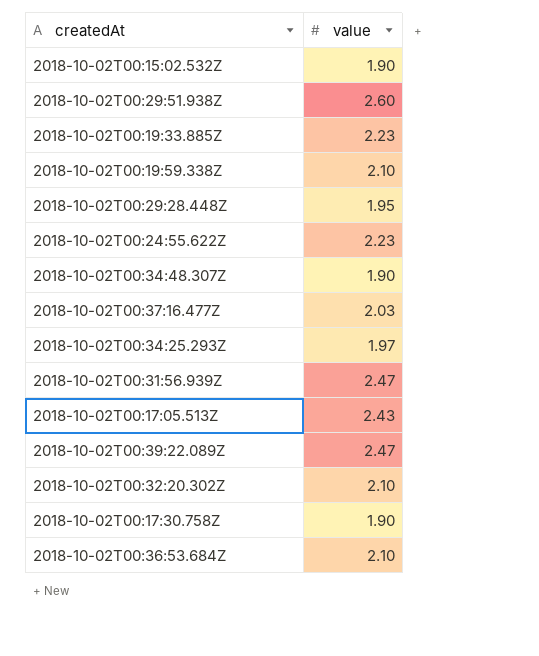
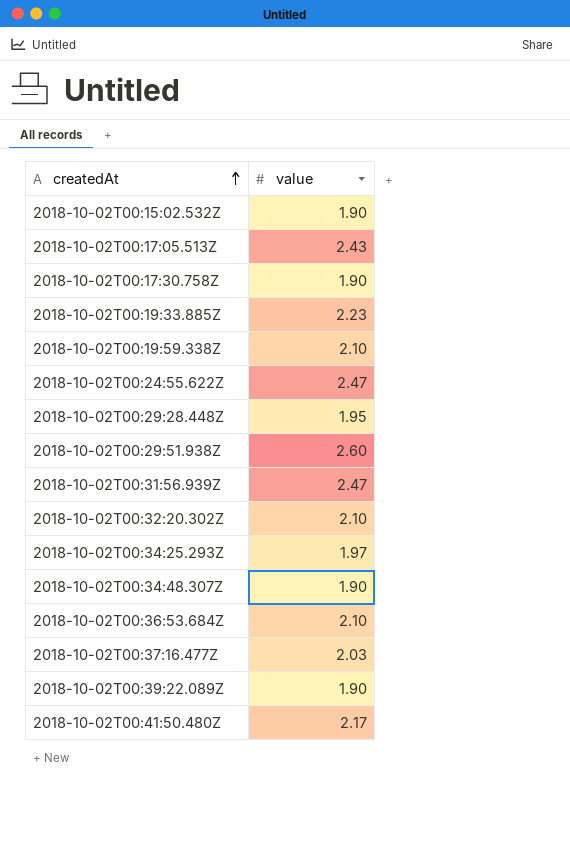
row order: none -> createdAt ascending
2018-10-02T00:24:55.622Z | value: 2.23 -> 2.47
2018-10-02T00:39:22.089Z | value: 2.47 -> 1.90
row 2018-10-02T00:41:50.480Z: none -> 2.17

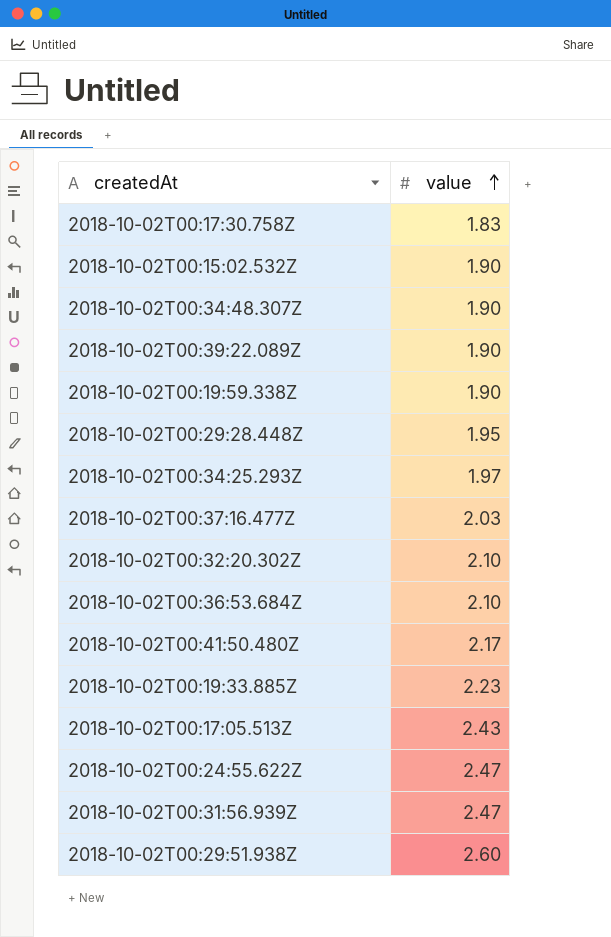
row order: createdAt ascending -> value ascending
2018-10-02T00:17:30.758Z | value: 1.90 -> 1.83
2018-10-02T00:19:59.338Z | value: 2.10 -> 1.90

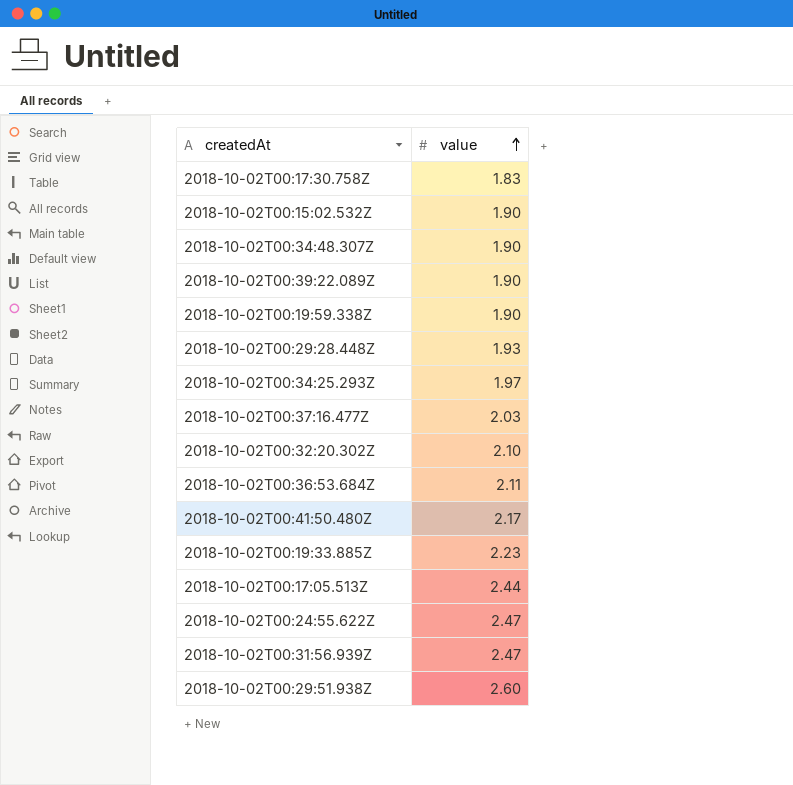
2018-10-02T00:29:28.448Z | value: 1.95 -> 1.93
2018-10-02T00:36:53.684Z | value: 2.10 -> 2.11
2018-10-02T00:17:05.513Z | value: 2.43 -> 2.44

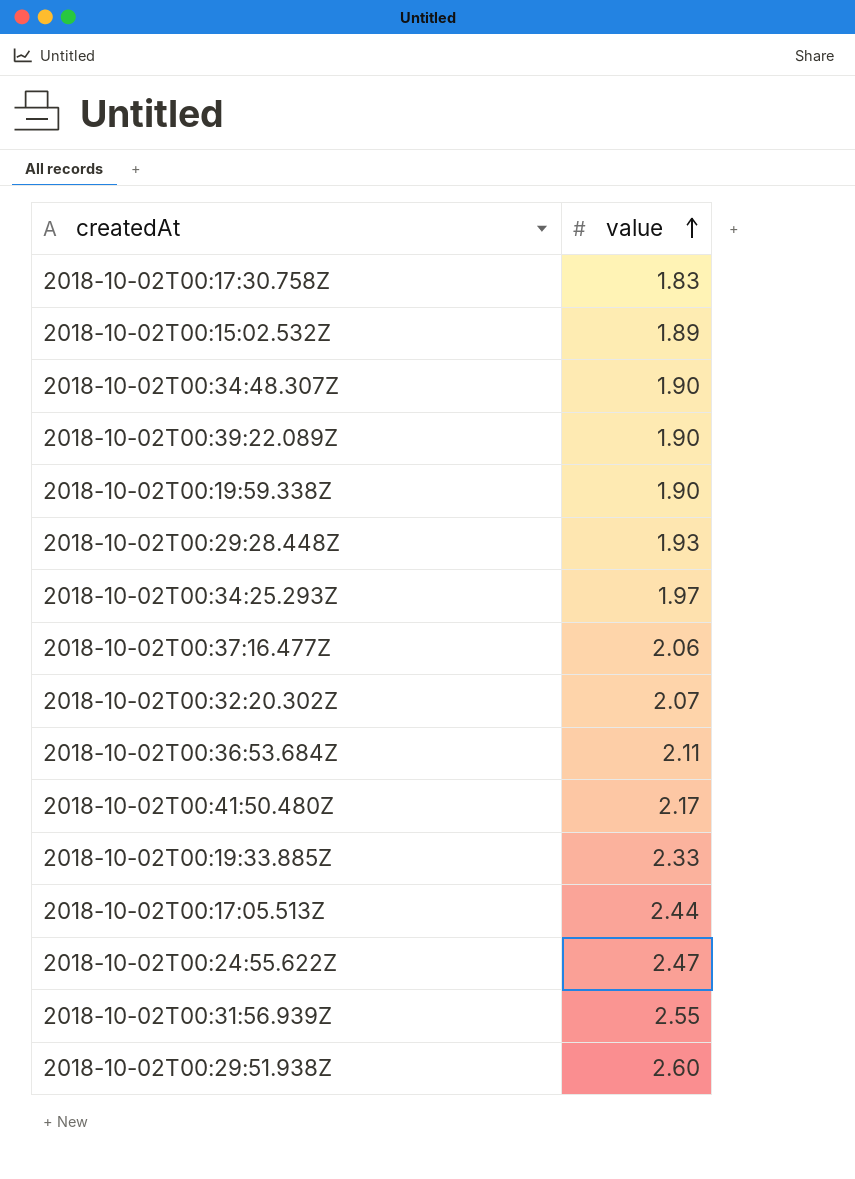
2018-10-02T00:15:02.532Z | value: 1.90 -> 1.89
2018-10-02T00:37:16.477Z | value: 2.03 -> 2.06
2018-10-02T00:32:20.302Z | value: 2.10 -> 2.07
2018-10-02T00:19:33.885Z | value: 2.23 -> 2.33
2018-10-02T00:31:56.939Z | value: 2.47 -> 2.55

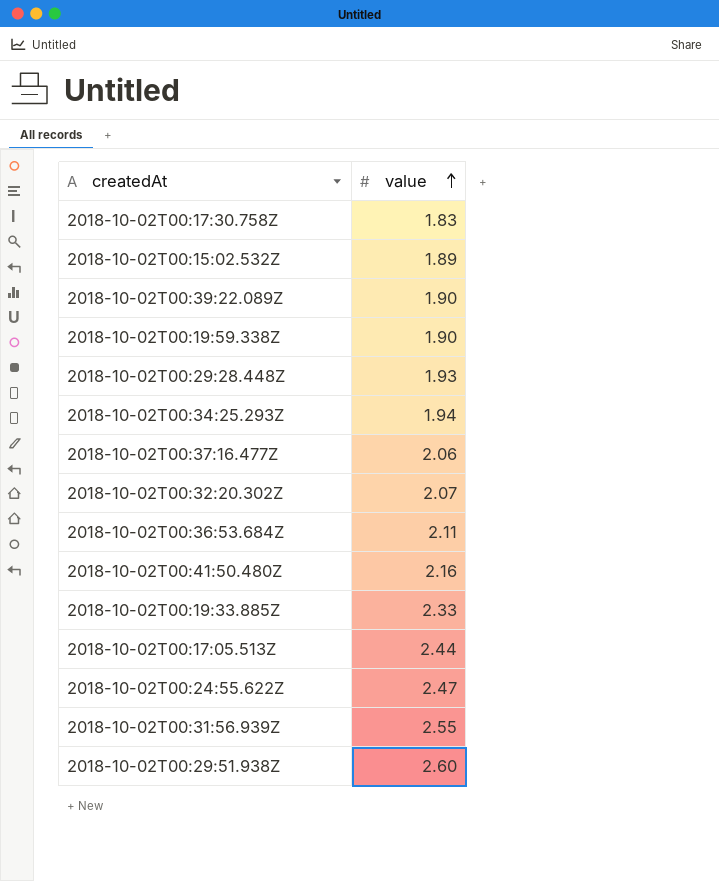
row 2018-10-02T00:34:48.307Z: 1.90 -> none
2018-10-02T00:34:25.293Z | value: 1.97 -> 1.94
2018-10-02T00:41:50.480Z | value: 2.17 -> 2.16

